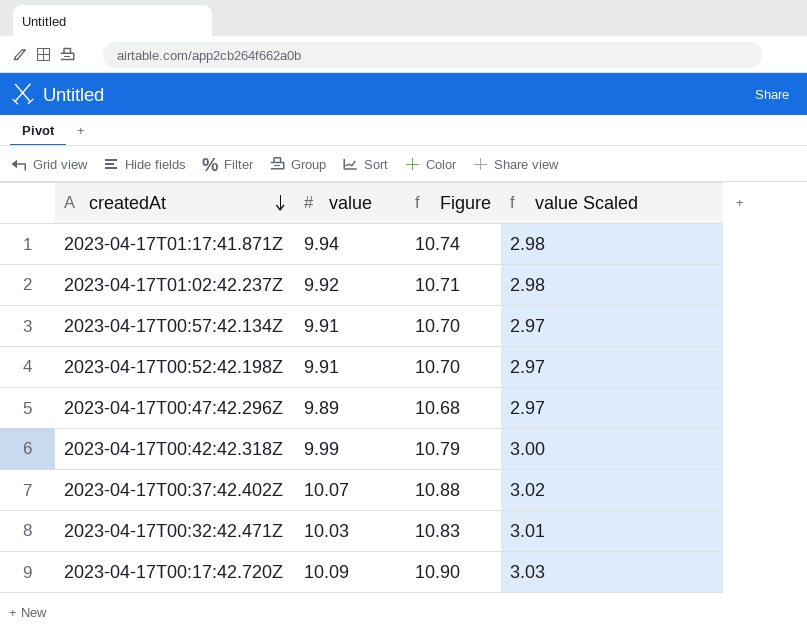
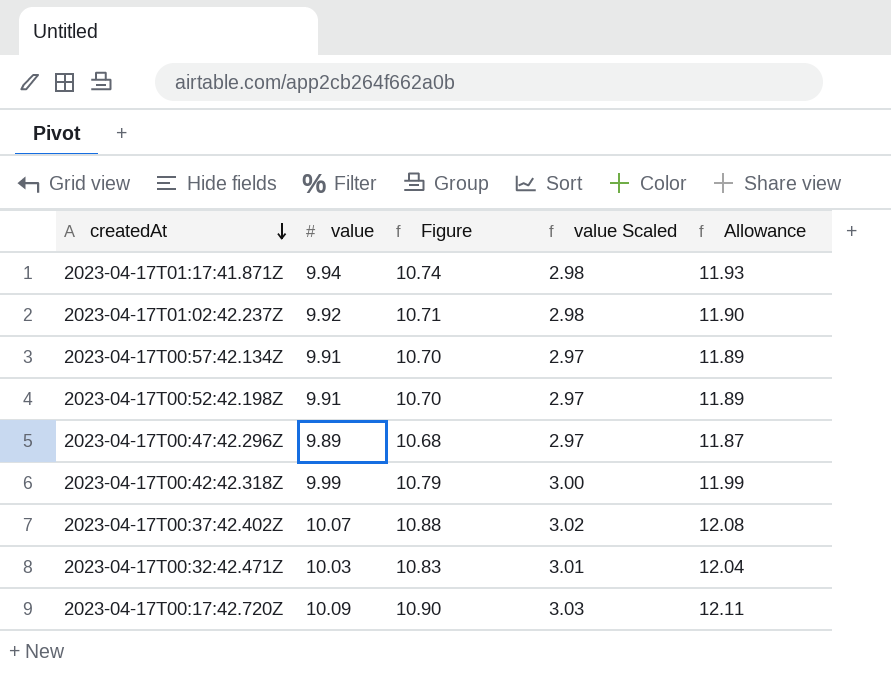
column Allowance | formula: none -> [value] * 1.2

